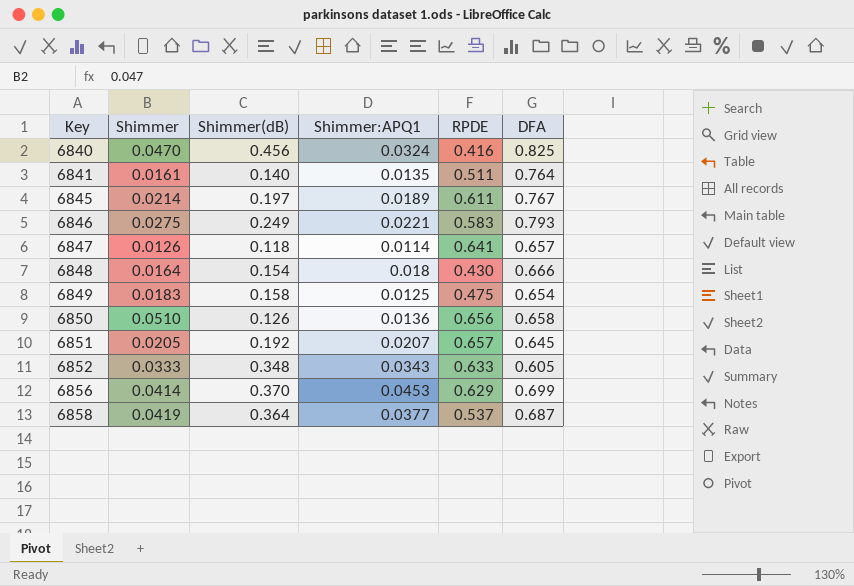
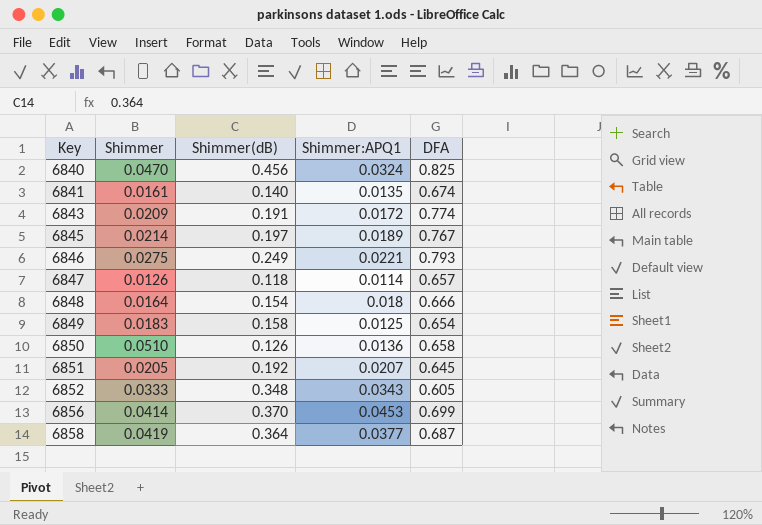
column RPDE | position: 5 -> none
6841 | DFA: 0.764 -> 0.674
row 6843: none -> 0.0209 | 0.191 | 0.0172 | 0.774

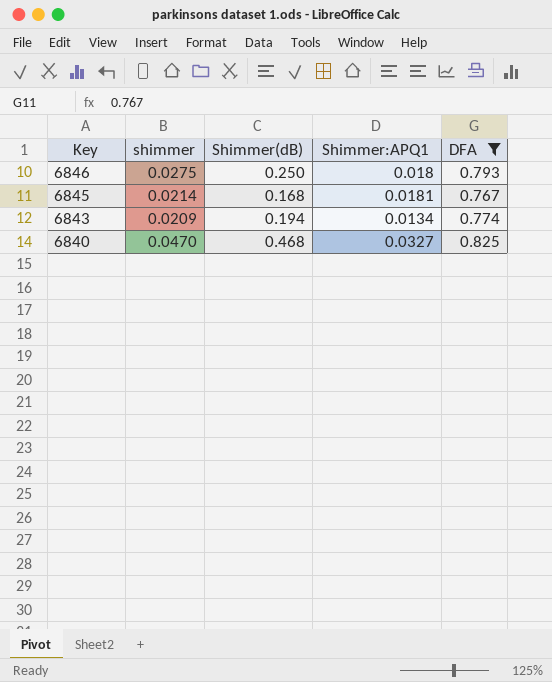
filter: none -> DFA >= 0.767
row order: Key ascending -> Key descending
column name: Shimmer -> shimmer
6846 | Shimmer(dB): 0.249 -> 0.250
6846 | Shimmer:APQ1: 0.0221 -> 0.018
6845 | Shimmer(dB): 0.197 -> 0.168
6845 | Shimmer:APQ1: 0.0189 -> 0.0181
6843 | Shimmer(dB): 0.191 -> 0.194
6843 | Shimmer:APQ1: 0.0172 -> 0.0134
6840 | Shimmer(dB): 0.456 -> 0.468
6840 | Shimmer:APQ1: 0.0324 -> 0.0327

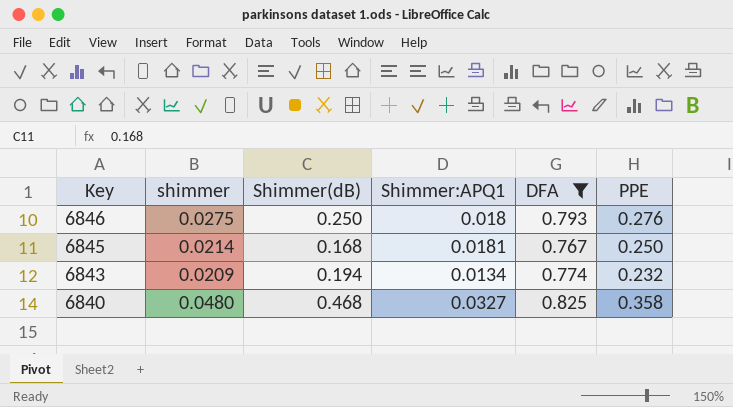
column PPE | position: none -> 6
6840 | shimmer: 0.0470 -> 0.0480

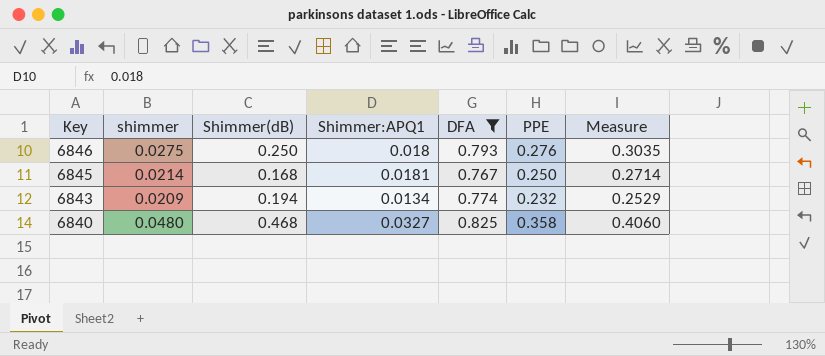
column Measure | formula: none -> [shimmer] + [PPE]

